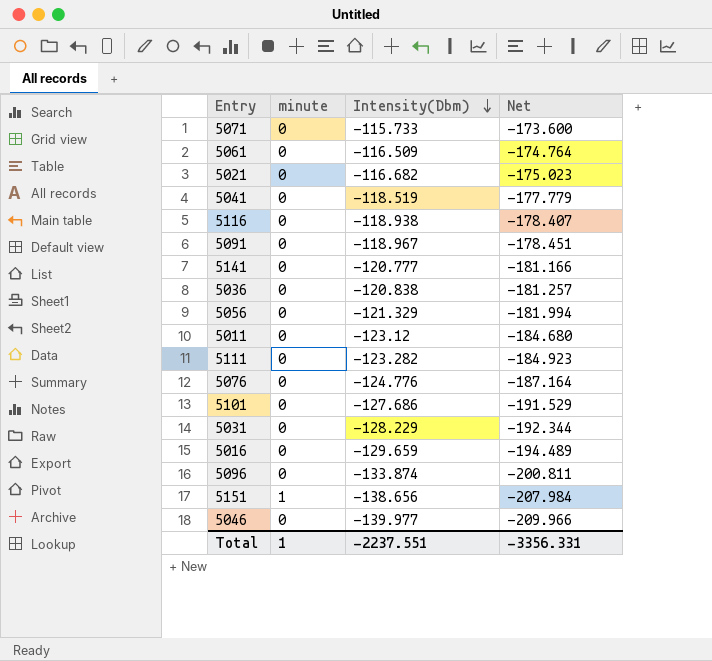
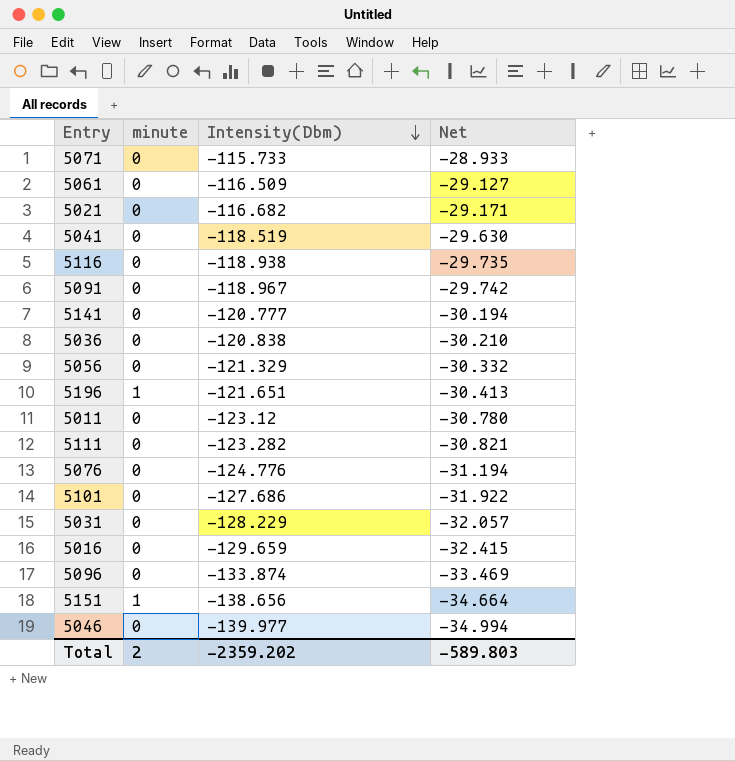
column Net | formula: [Intensity(Dbm)] * 1.5 -> [Intensity(Dbm)] * 0.25
row 5196: none -> 1 | -121.651 | -30.413
Total | minute: 1 -> 2
Total | Intensity(Dbm): -2237.551 -> -2359.202
Total | Net: -3356.331 -> -589.803

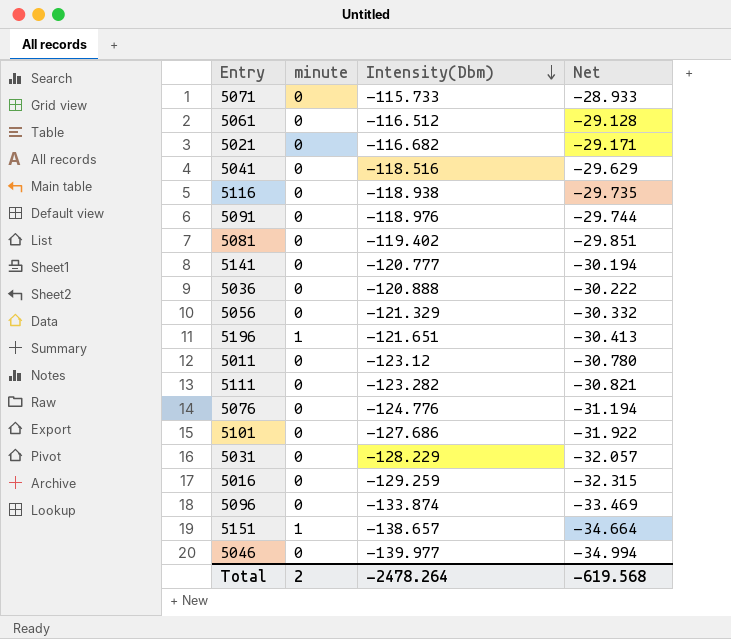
5061 | Intensity(Dbm): -116.509 -> -116.512
5061 | Net: -29.127 -> -29.128
5041 | Intensity(Dbm): -118.519 -> -118.516
5041 | Net: -29.630 -> -29.629
5091 | Intensity(Dbm): -118.967 -> -118.976
5091 | Net: -29.742 -> -29.744
row 5081: none -> 0 | -119.402 | -29.851
5036 | Intensity(Dbm): -120.838 -> -120.888
5036 | Net: -30.210 -> -30.222
5016 | Intensity(Dbm): -129.659 -> -129.259
5016 | Net: -32.415 -> -32.315
5151 | Intensity(Dbm): -138.656 -> -138.657
Total | Intensity(Dbm): -2359.202 -> -2478.264
Total | Net: -589.803 -> -619.568

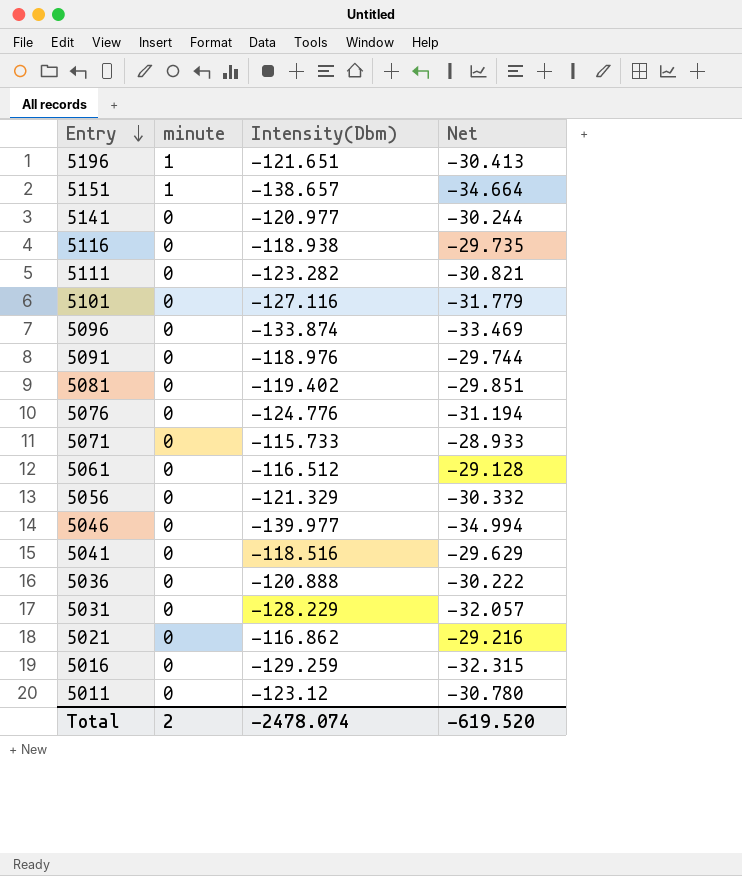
row order: Intensity(Dbm) descending -> Entry descending
5141 | Intensity(Dbm): -120.777 -> -120.977
5141 | Net: -30.194 -> -30.244
5101 | Intensity(Dbm): -127.686 -> -127.116
5101 | Net: -31.922 -> -31.779
5021 | Intensity(Dbm): -116.682 -> -116.862
5021 | Net: -29.171 -> -29.216
Total | Intensity(Dbm): -2478.264 -> -2478.074
Total | Net: -619.568 -> -619.520

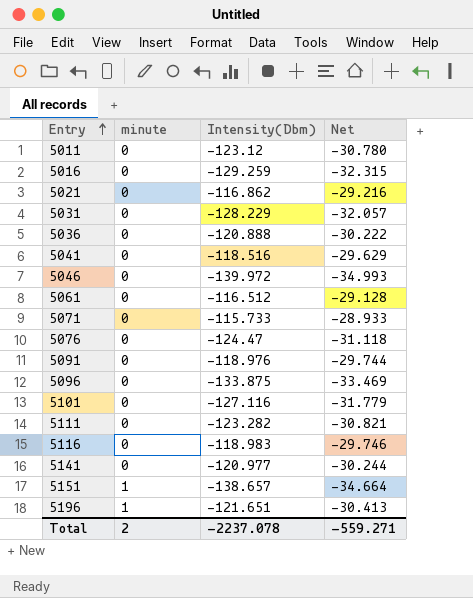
row order: Entry descending -> Entry ascending
row 5081: 0 | -119.402 | -29.851 -> none
row 5056: 0 | -121.329 | -30.332 -> none
5046 | Intensity(Dbm): -139.977 -> -139.972
5046 | Net: -34.994 -> -34.993
5076 | Intensity(Dbm): -124.776 -> -124.47
5076 | Net: -31.194 -> -31.118
5096 | Intensity(Dbm): -133.874 -> -133.875
5116 | Intensity(Dbm): -118.938 -> -118.983
5116 | Net: -29.735 -> -29.746
Total | Intensity(Dbm): -2478.074 -> -2237.078
Total | Net: -619.520 -> -559.271

